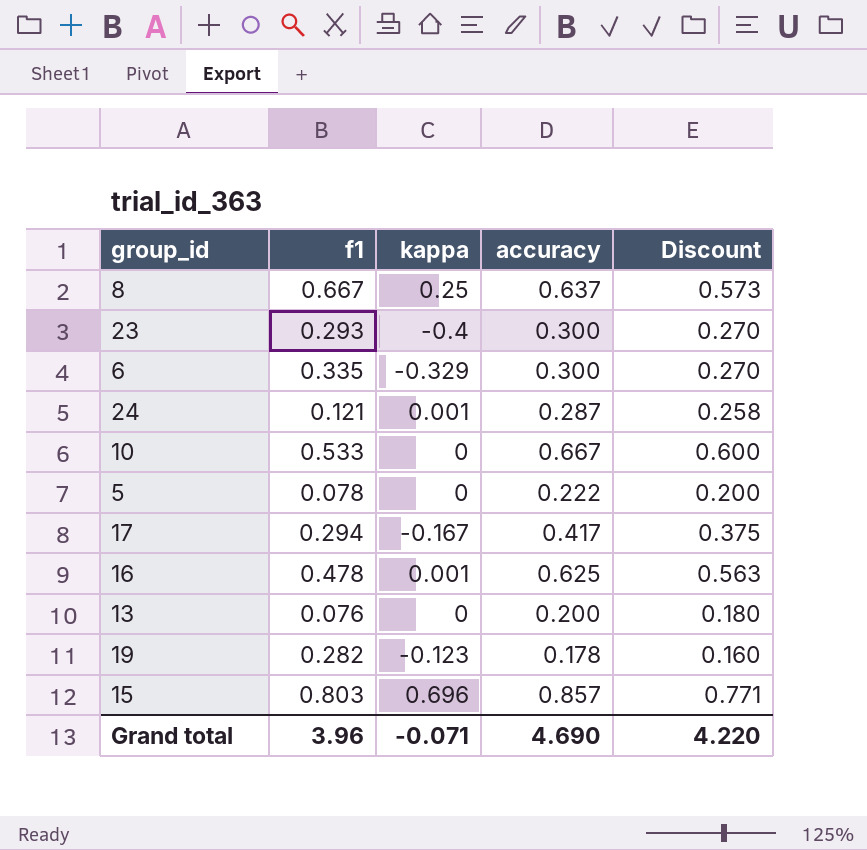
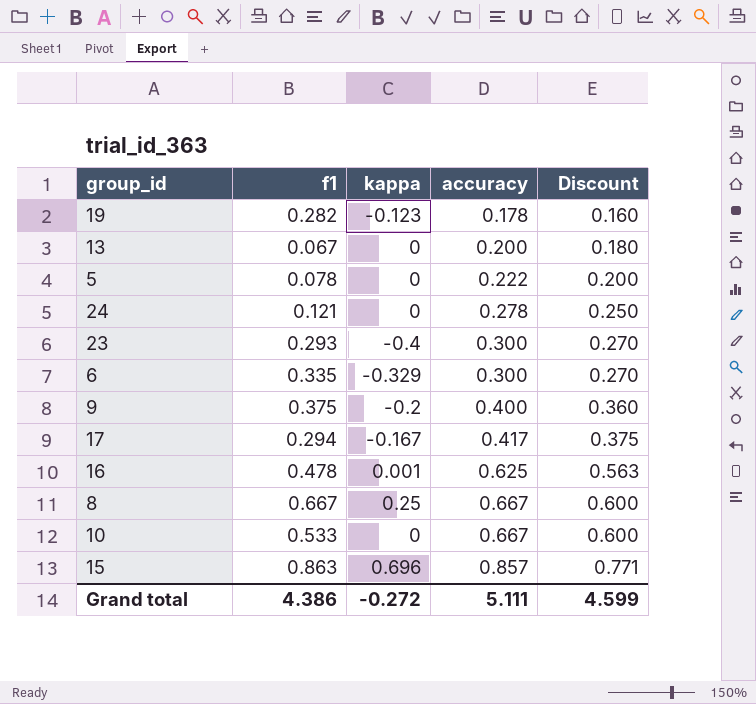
row order: none -> accuracy ascending
13 | f1: 0.076 -> 0.067
24 | kappa: 0.001 -> 0
24 | accuracy: 0.287 -> 0.278
24 | Discount: 0.258 -> 0.250
row 9: none -> 0.375 | -0.2 | 0.400 | 0.360
8 | accuracy: 0.637 -> 0.667
8 | Discount: 0.573 -> 0.600
15 | f1: 0.803 -> 0.863
Grand total | f1: 3.96 -> 4.386
Grand total | kappa: -0.071 -> -0.272
Grand total | accuracy: 4.690 -> 5.111
Grand total | Discount: 4.220 -> 4.599

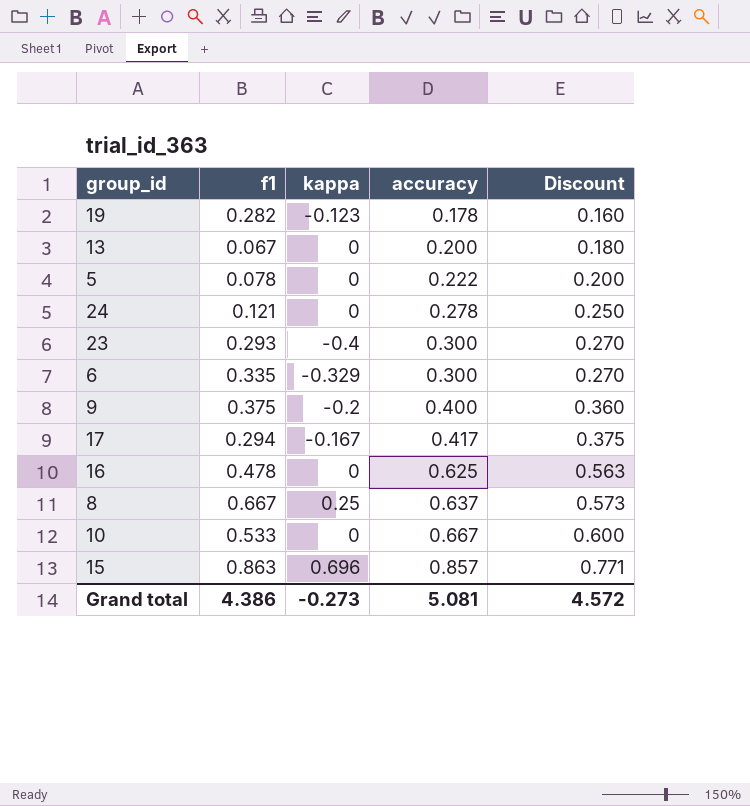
16 | kappa: 0.001 -> 0
8 | accuracy: 0.667 -> 0.637
8 | Discount: 0.600 -> 0.573
Grand total | kappa: -0.272 -> -0.273
Grand total | accuracy: 5.111 -> 5.081
Grand total | Discount: 4.599 -> 4.572

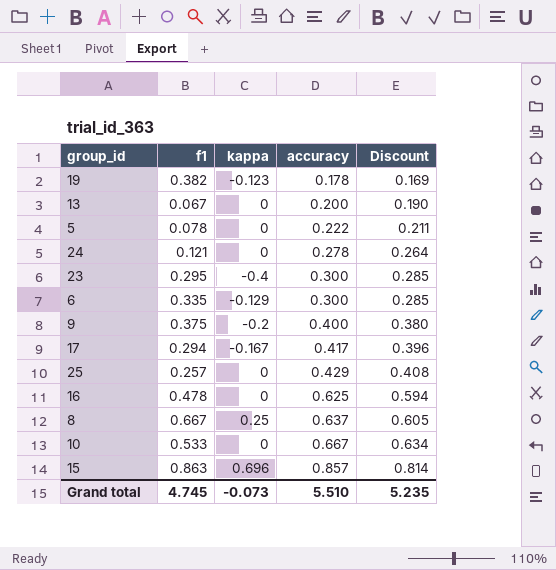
column Discount | formula: [accuracy] * 0.9 -> [accuracy] * 0.95
19 | f1: 0.282 -> 0.382
23 | f1: 0.293 -> 0.295
6 | kappa: -0.329 -> -0.129
row 25: none -> 0.257 | 0 | 0.429 | 0.408
Grand total | f1: 4.386 -> 4.745
Grand total | kappa: -0.273 -> -0.073
Grand total | accuracy: 5.081 -> 5.510
Grand total | Discount: 4.572 -> 5.235

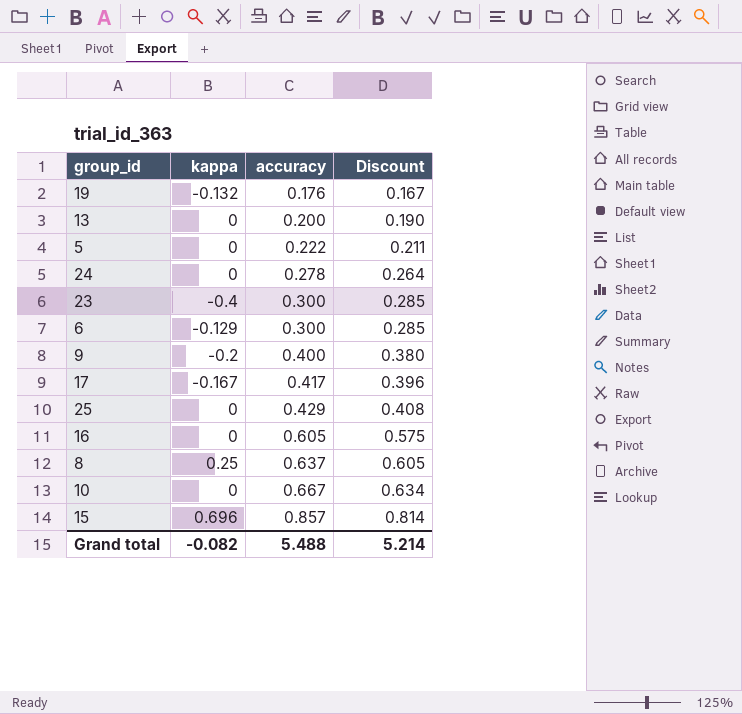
column f1 | position: 2 -> none
19 | kappa: -0.123 -> -0.132
19 | accuracy: 0.178 -> 0.176
19 | Discount: 0.169 -> 0.167
16 | accuracy: 0.625 -> 0.605
16 | Discount: 0.594 -> 0.575
Grand total | kappa: -0.073 -> -0.082
Grand total | accuracy: 5.510 -> 5.488
Grand total | Discount: 5.235 -> 5.214

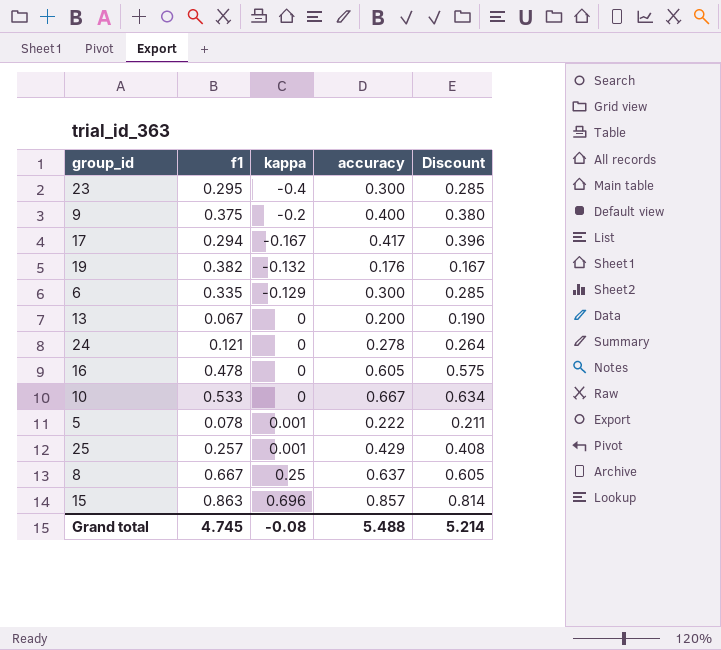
row order: accuracy ascending -> kappa ascending
column f1 | position: none -> 2
5 | kappa: 0 -> 0.001
25 | kappa: 0 -> 0.001
Grand total | kappa: -0.082 -> -0.08

